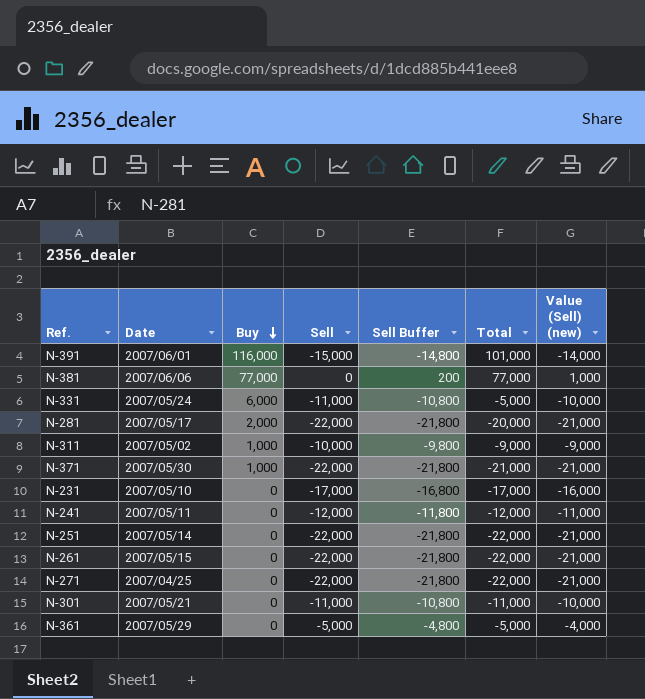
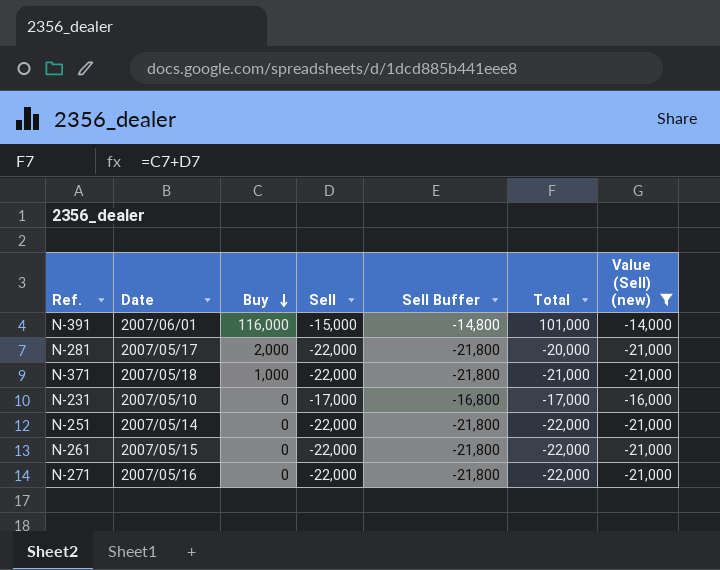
filter: none -> Value (Sell) (new) <= -14,000
N-371 | Date: 2007/05/30 -> 2007/05/18
N-271 | Date: 2007/04/25 -> 2007/05/16

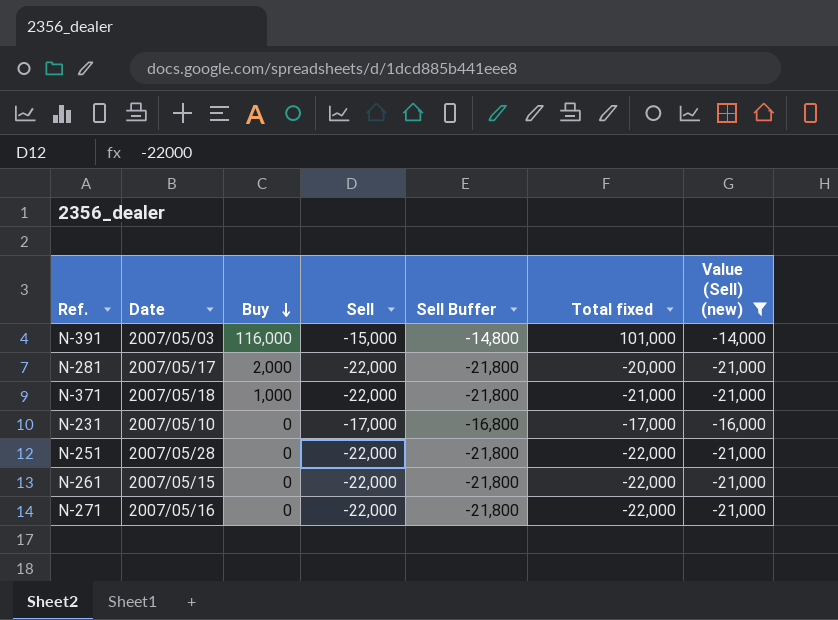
column name: Total -> Total fixed
N-391 | Date: 2007/06/01 -> 2007/05/03
N-251 | Date: 2007/05/14 -> 2007/05/28

